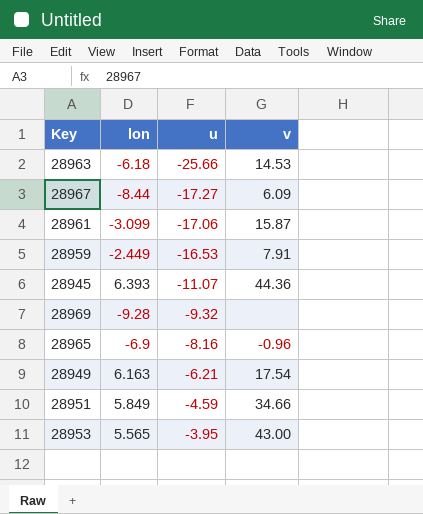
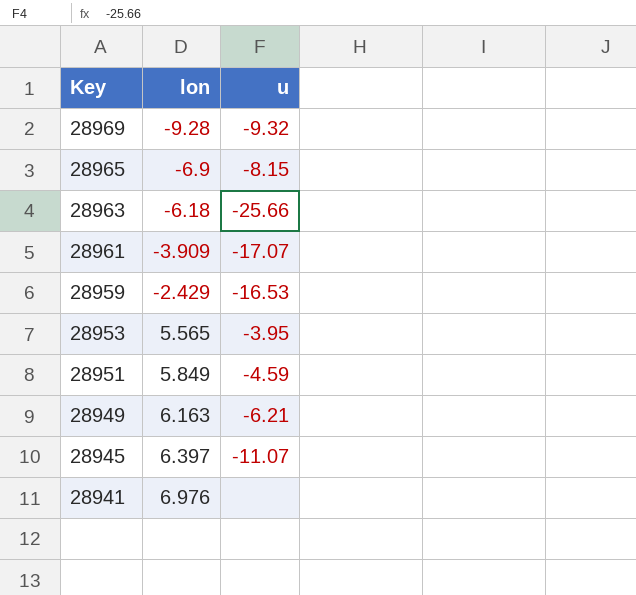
row order: u ascending -> Key descending
column v | position: 4 -> none
row 28967: -8.44 | -17.27 | 6.09 -> none
28965 | u: -8.16 -> -8.15
28961 | lon: -3.099 -> -3.909
28961 | u: -17.06 -> -17.07
28959 | lon: -2.449 -> -2.429
28945 | lon: 6.393 -> 6.397
row 28941: none -> 6.976 | none

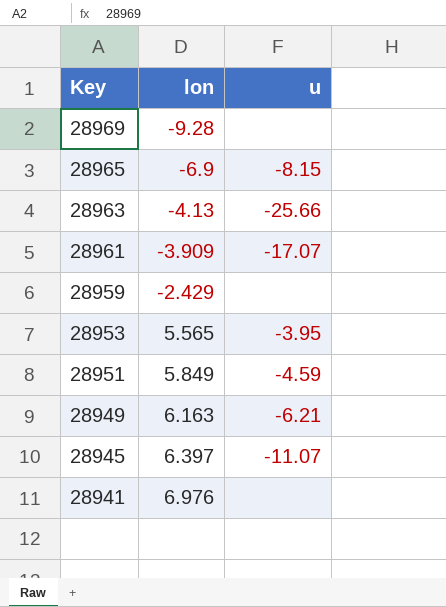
28969 | u: -9.32 -> none
28963 | lon: -6.18 -> -4.13
28959 | u: -16.53 -> none

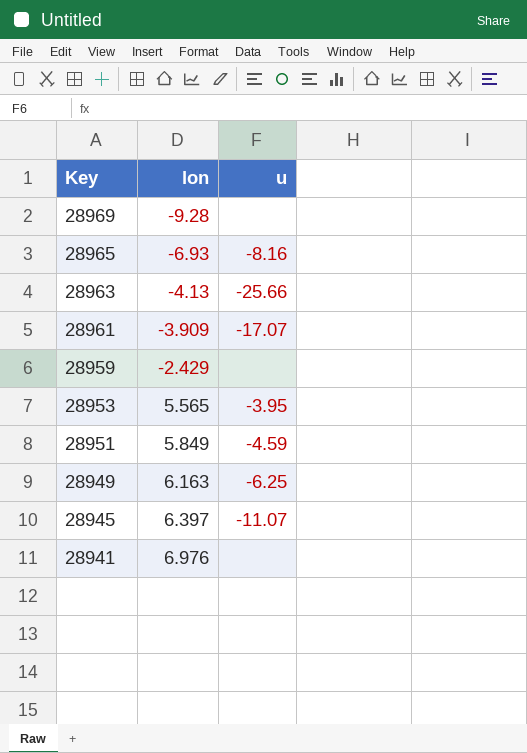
28965 | lon: -6.9 -> -6.93
28965 | u: -8.15 -> -8.16
28949 | u: -6.21 -> -6.25

